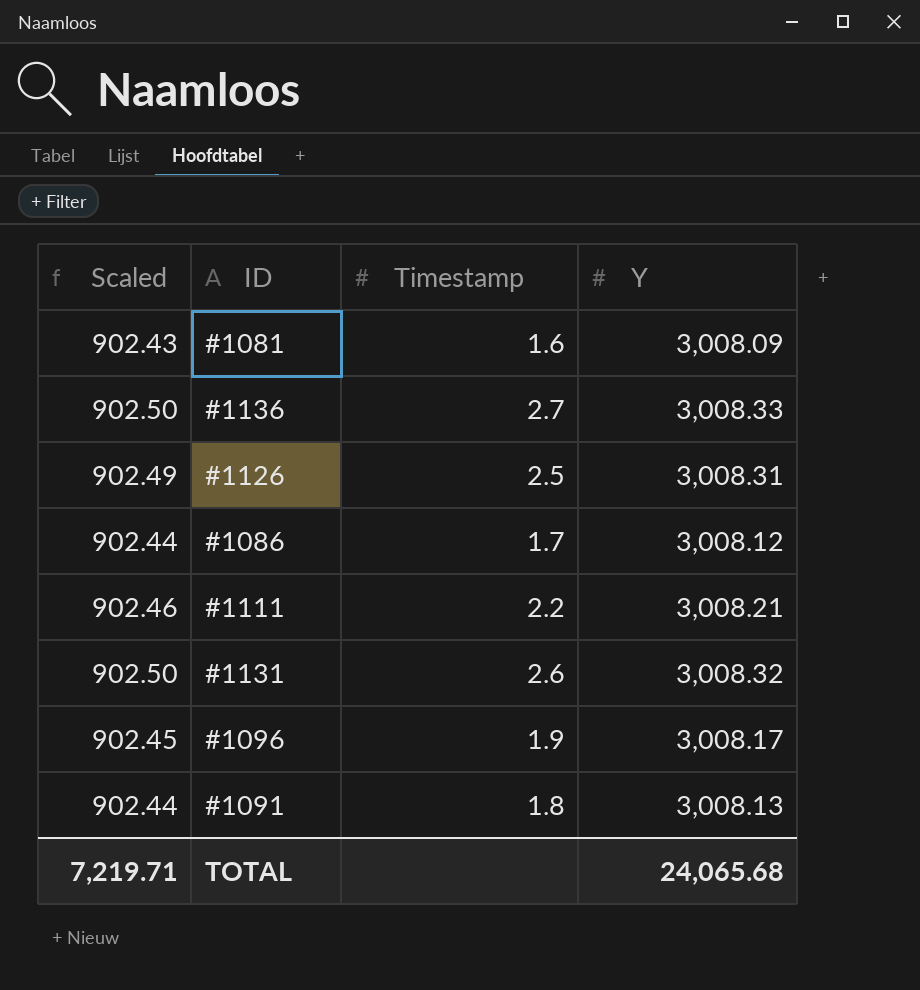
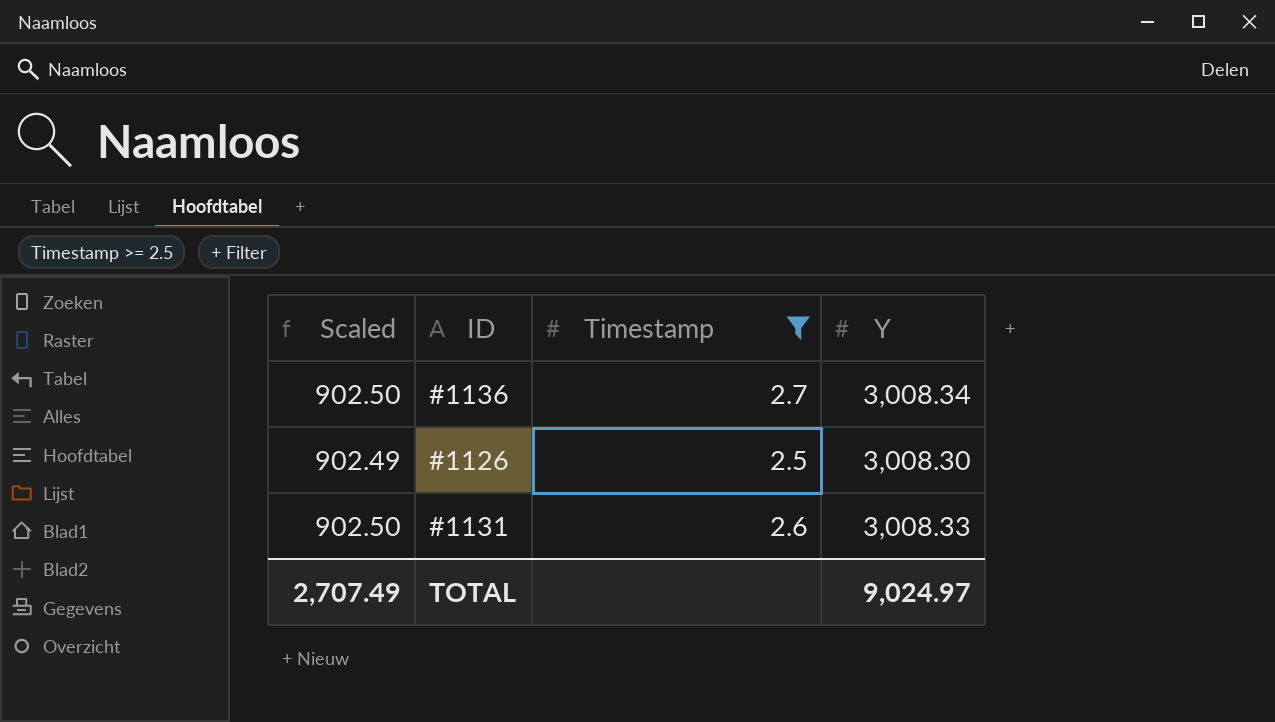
filter: none -> Timestamp >= 2.5
#1136 | Y: 3,008.33 -> 3,008.34
#1126 | Y: 3,008.31 -> 3,008.30
#1131 | Y: 3,008.32 -> 3,008.33
TOTAL | Scaled: 7,219.71 -> 2,707.49
TOTAL | Y: 24,065.68 -> 9,024.97

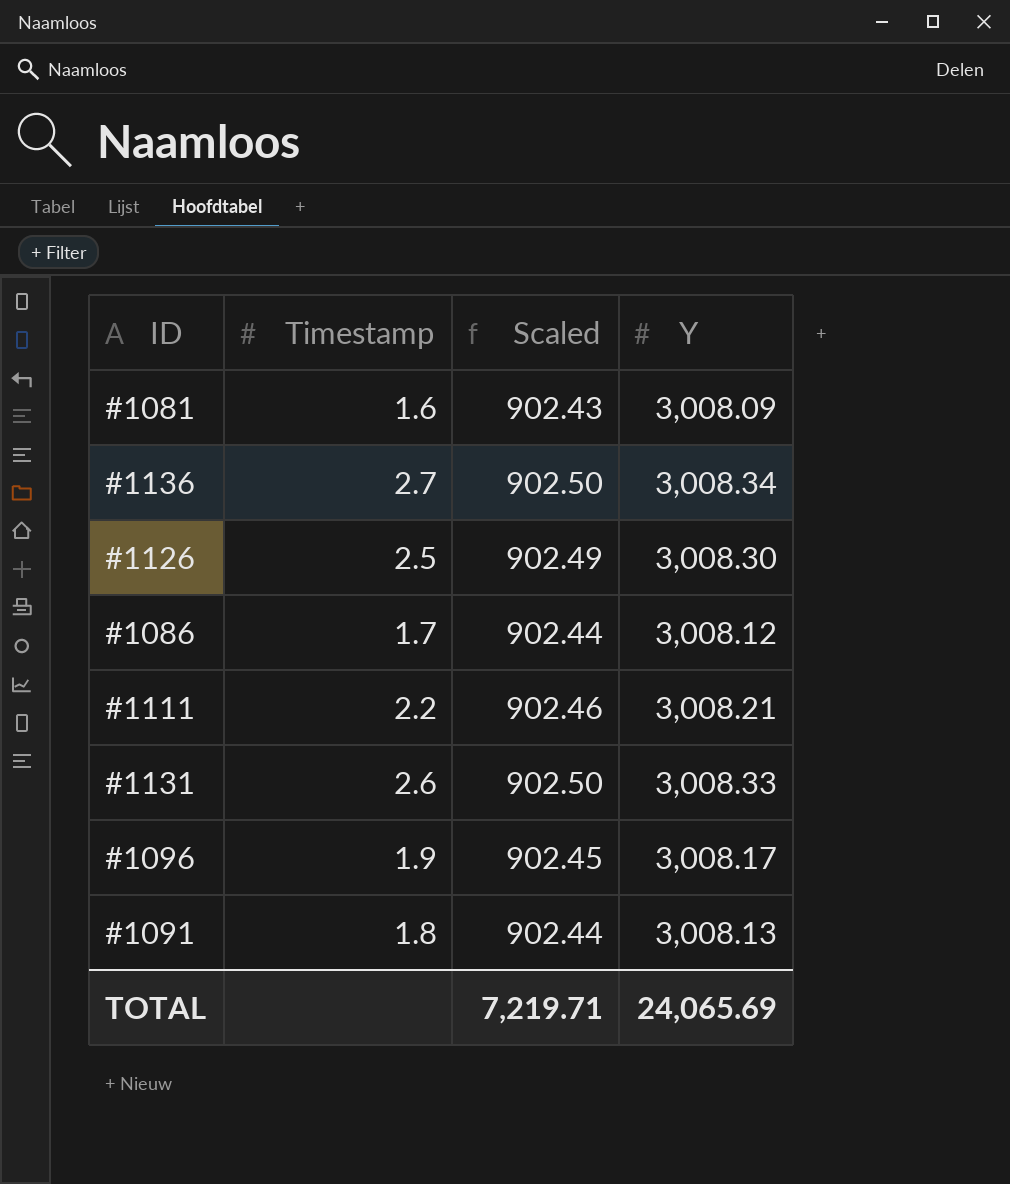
filter: Timestamp >= 2.5 -> none
column Scaled | position: 1 -> 3
TOTAL | Scaled: 2,707.49 -> 7,219.71
TOTAL | Y: 9,024.97 -> 24,065.69

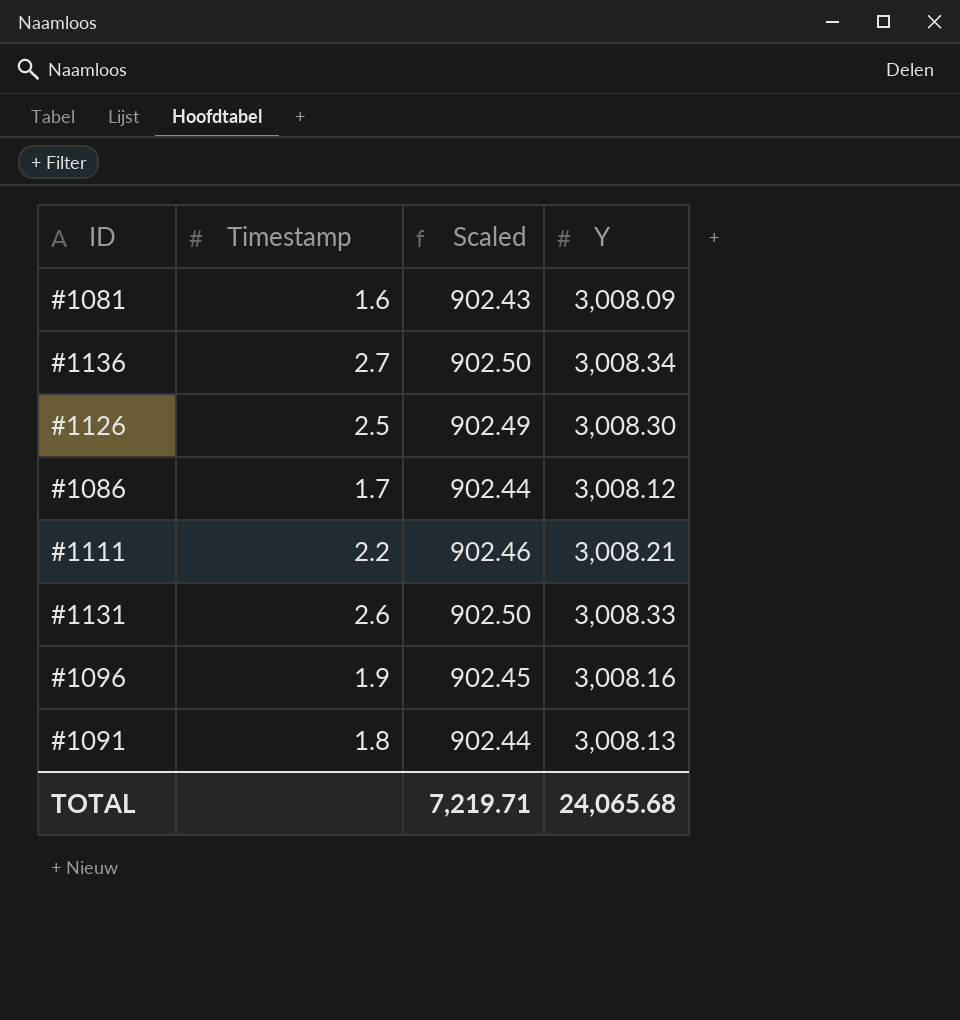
#1096 | Y: 3,008.17 -> 3,008.16
TOTAL | Y: 24,065.69 -> 24,065.68

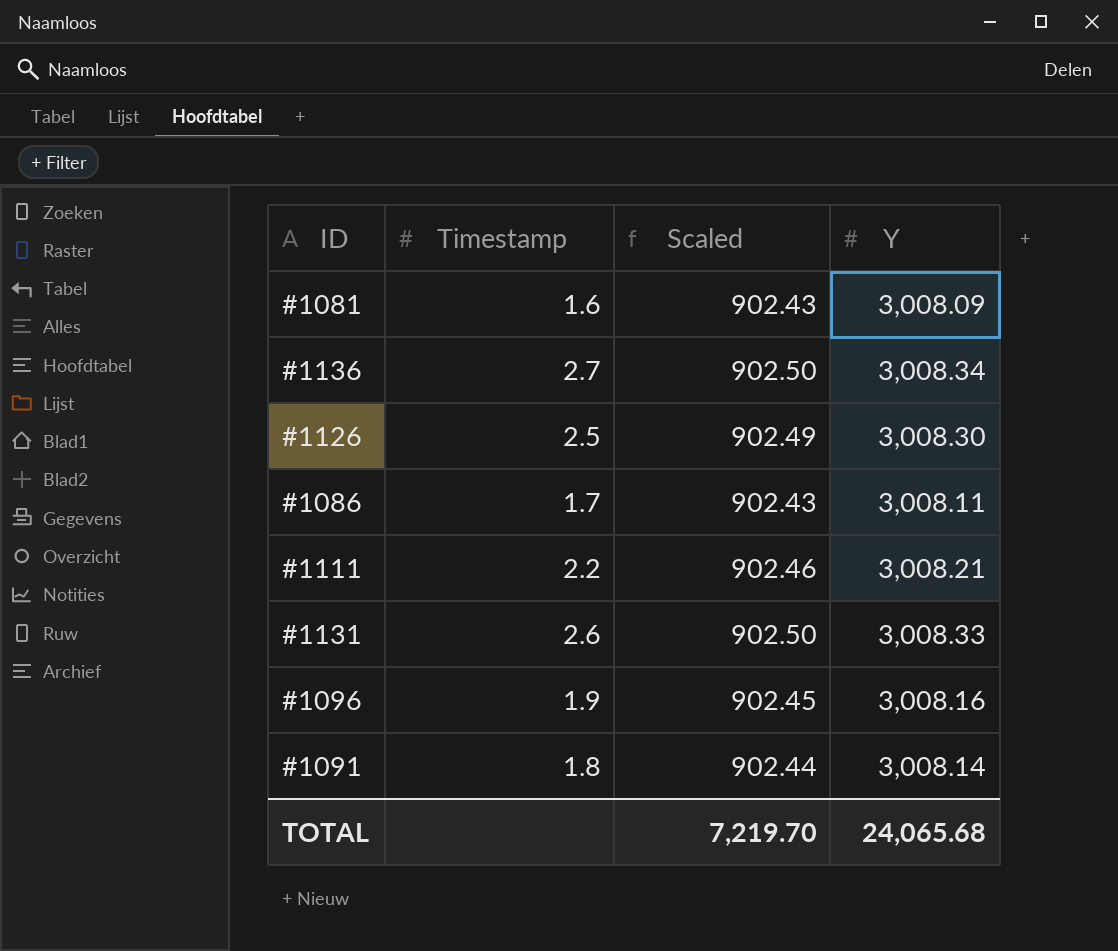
#1086 | Scaled: 902.44 -> 902.43
#1086 | Y: 3,008.12 -> 3,008.11
#1091 | Y: 3,008.13 -> 3,008.14
TOTAL | Scaled: 7,219.71 -> 7,219.70

